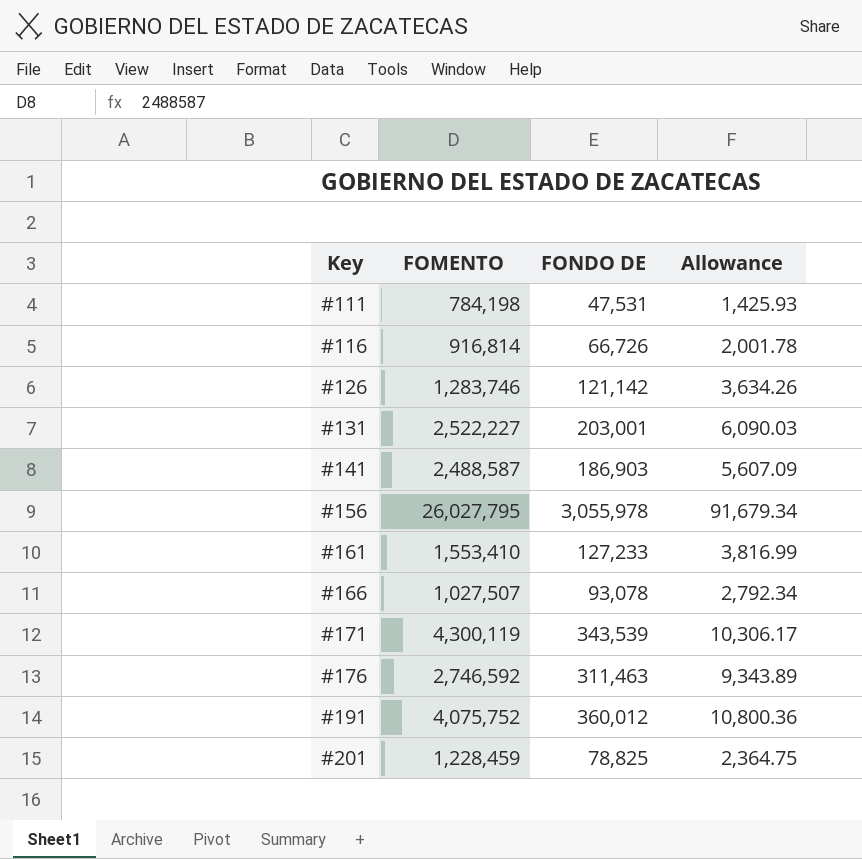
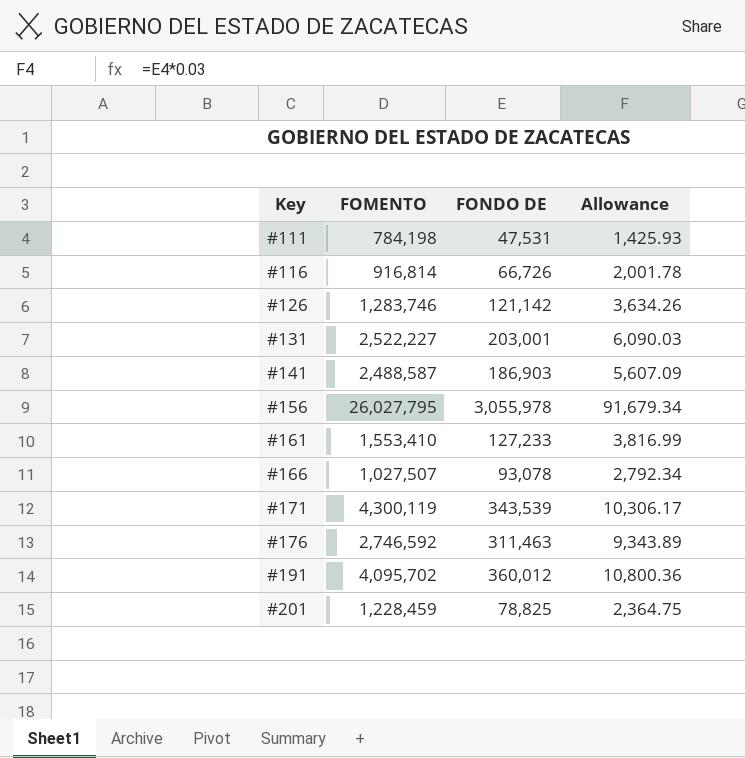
#191 | FOMENTO: 4,075,752 -> 4,095,702

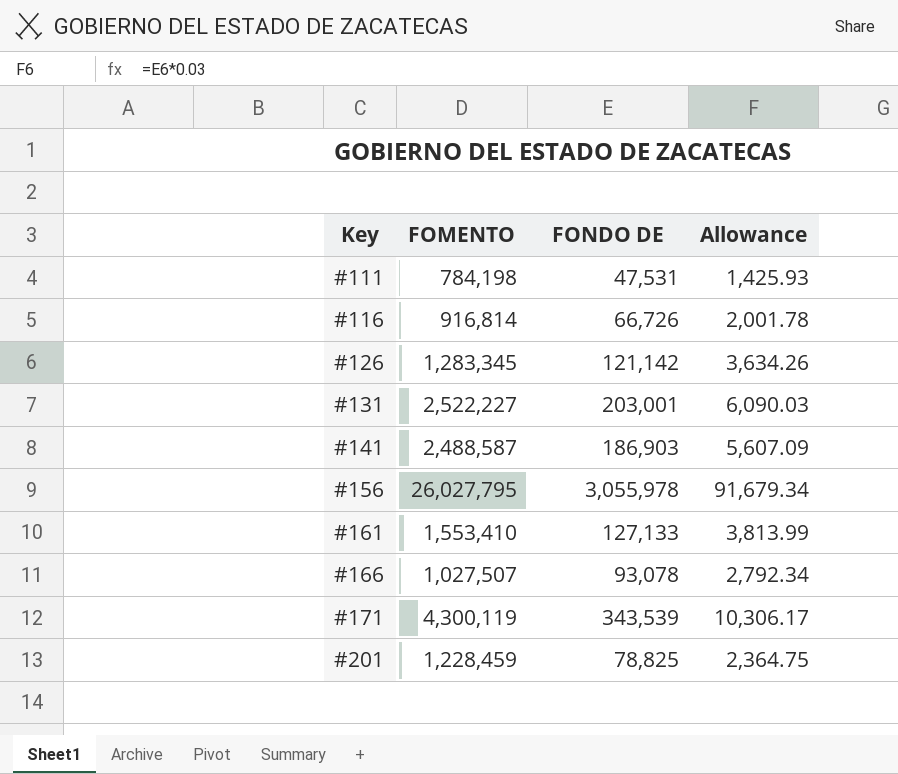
row #176: 2,746,592 | 311,463 | 9,343.89 -> none
row #191: 4,095,702 | 360,012 | 10,800.36 -> none
#126 | FOMENTO: 1,283,746 -> 1,283,345
#161 | FONDO DE: 127,233 -> 127,133
#161 | Allowance: 3,816.99 -> 3,813.99

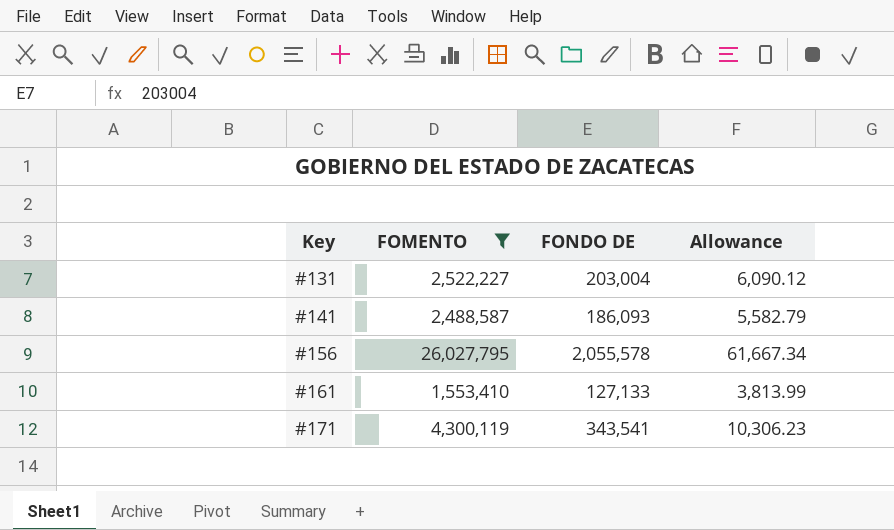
filter: none -> FOMENTO >= 1,553,410
#131 | FONDO DE: 203,001 -> 203,004
#131 | Allowance: 6,090.03 -> 6,090.12
#141 | FONDO DE: 186,903 -> 186,093
#141 | Allowance: 5,607.09 -> 5,582.79
#156 | FONDO DE: 3,055,978 -> 2,055,578
#156 | Allowance: 91,679.34 -> 61,667.34
#171 | FONDO DE: 343,539 -> 343,541
#171 | Allowance: 10,306.17 -> 10,306.23

